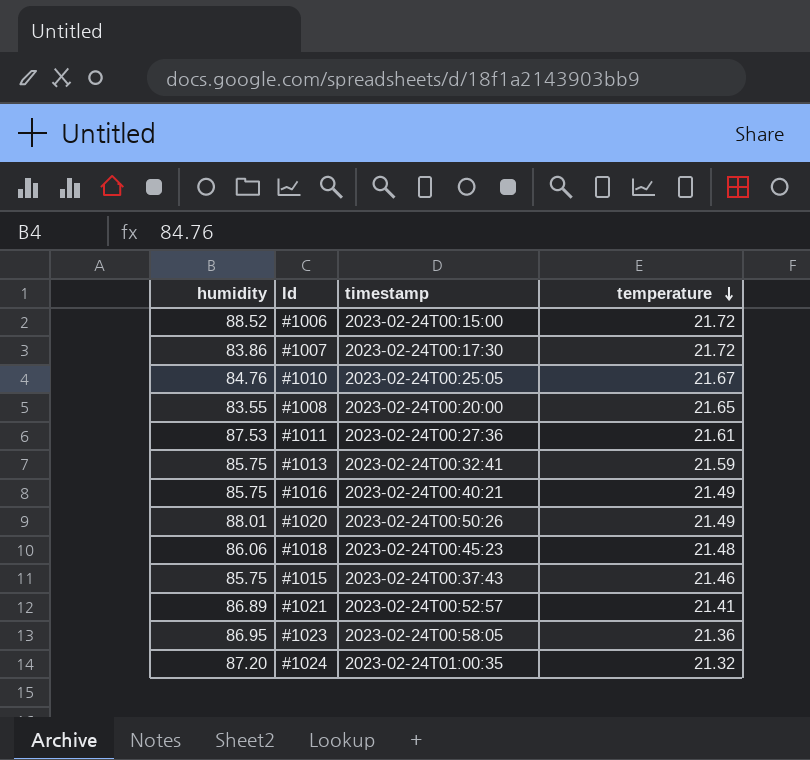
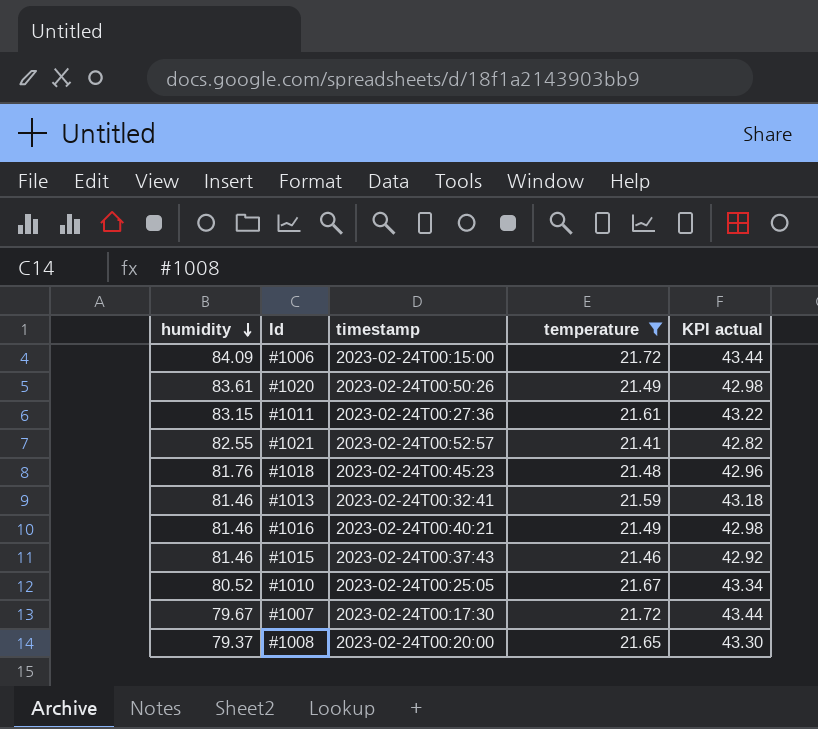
filter: none -> temperature >= 21.41
row order: temperature descending -> humidity descending
column KPI actual | formula: none -> [temperature] * 2
#1006 | humidity: 88.52 -> 84.09
#1020 | humidity: 88.01 -> 83.61
#1011 | humidity: 87.53 -> 83.15
#1021 | humidity: 86.89 -> 82.55
#1018 | humidity: 86.06 -> 81.76
#1013 | humidity: 85.75 -> 81.46
#1016 | humidity: 85.75 -> 81.46
#1015 | humidity: 85.75 -> 81.46
#1010 | humidity: 84.76 -> 80.52
#1007 | humidity: 83.86 -> 79.67
#1008 | humidity: 83.55 -> 79.37

